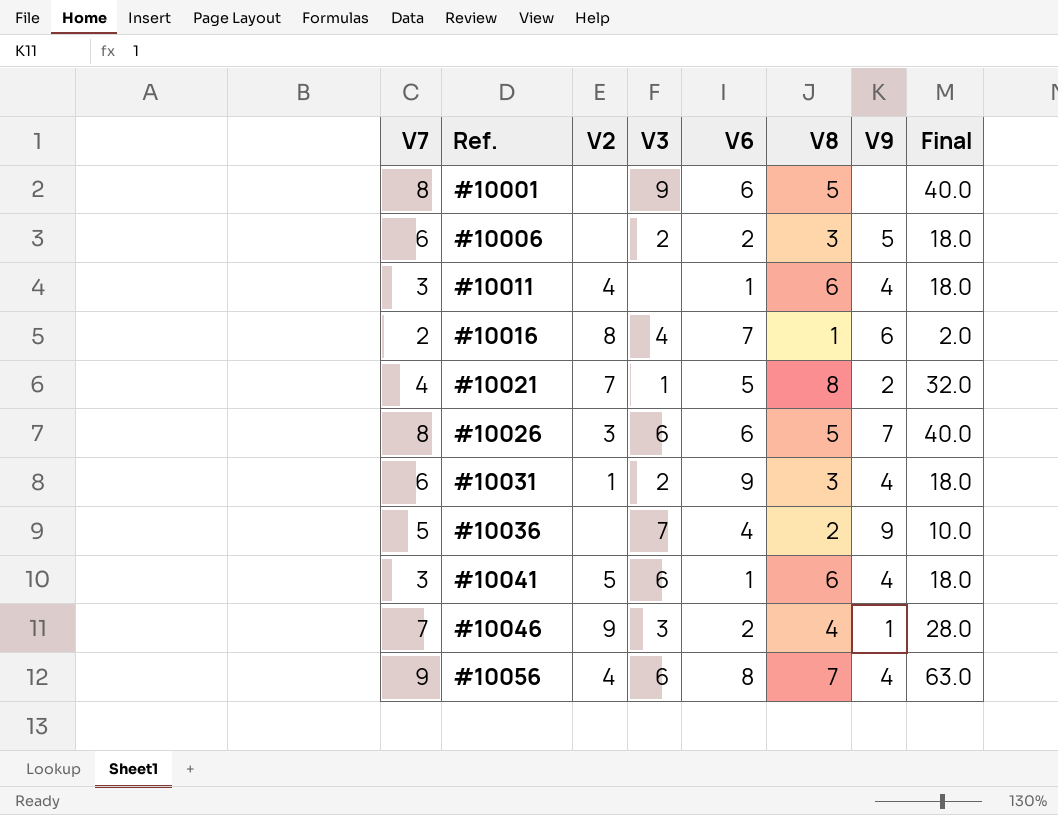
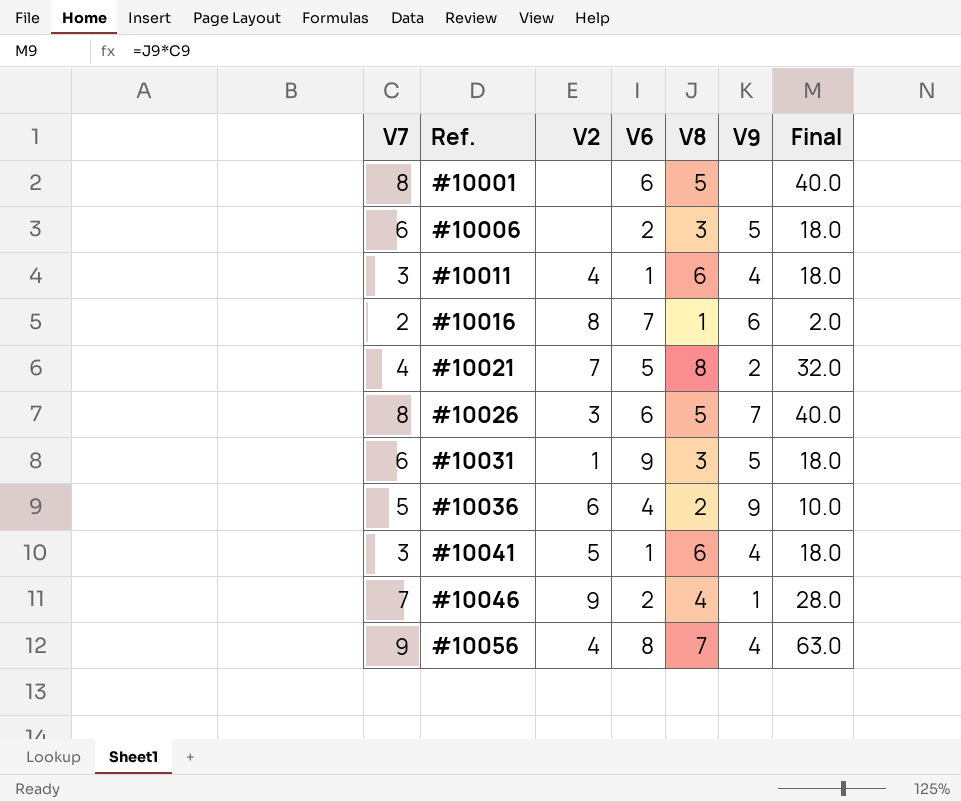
column V3 | position: 4 -> none
#10031 | V9: 4 -> 5
#10036 | V2: none -> 6

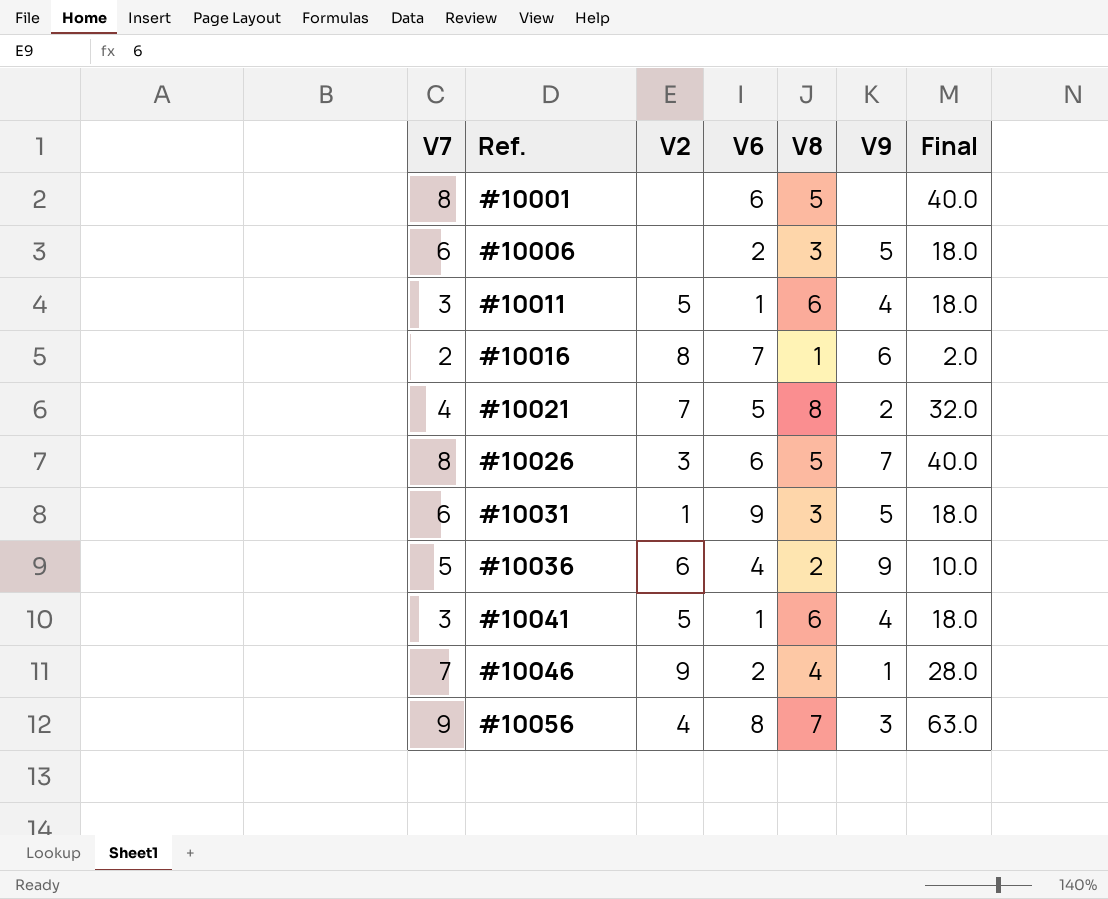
#10011 | V2: 4 -> 5
#10056 | V9: 4 -> 3

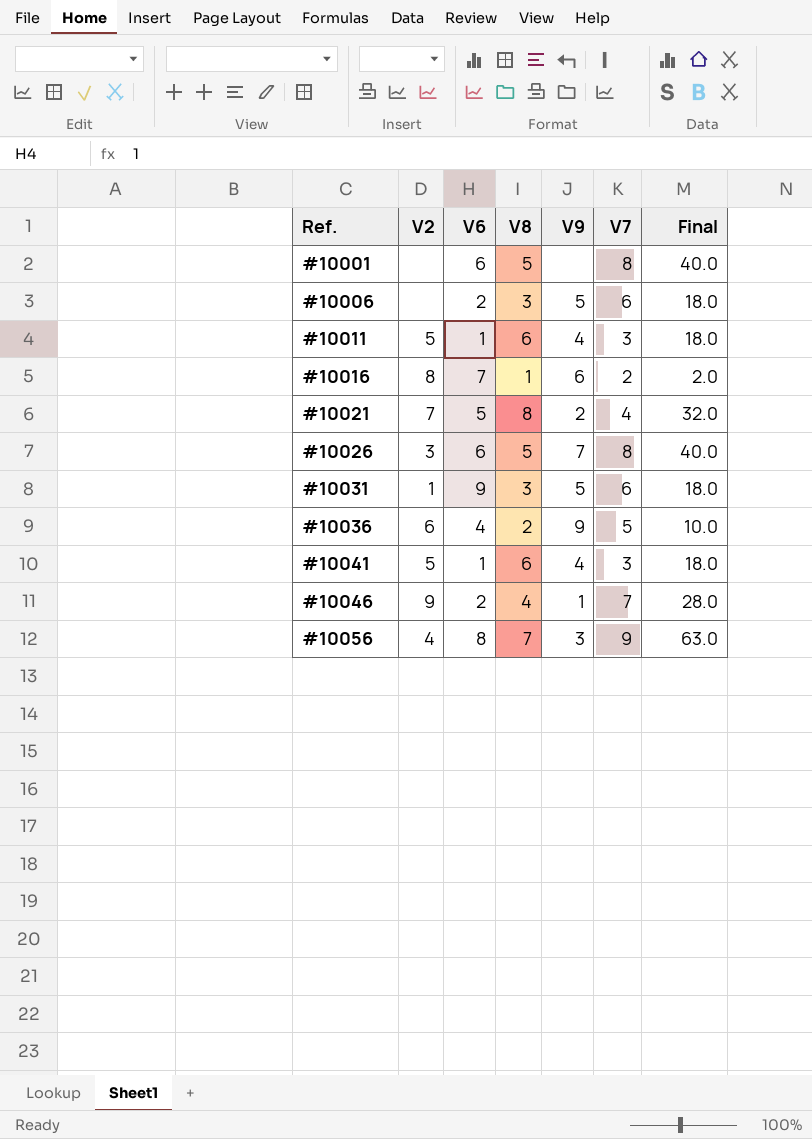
column V7 | position: 1 -> 6

